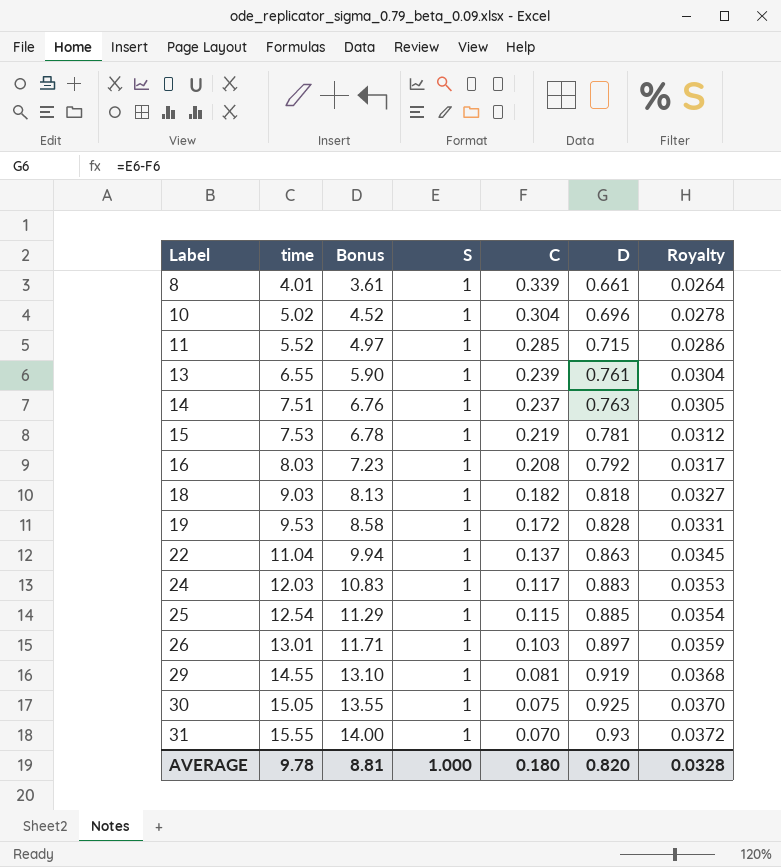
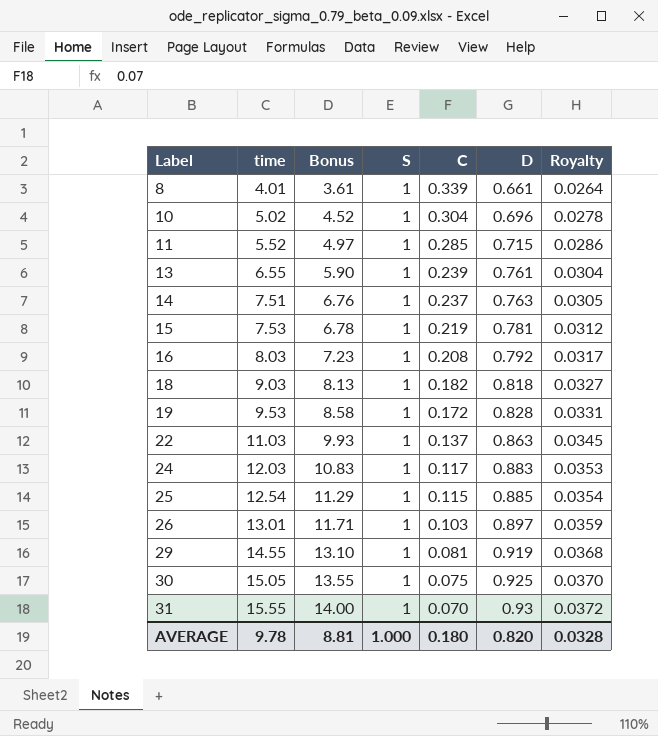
22 | time: 11.04 -> 11.03
22 | Bonus: 9.94 -> 9.93

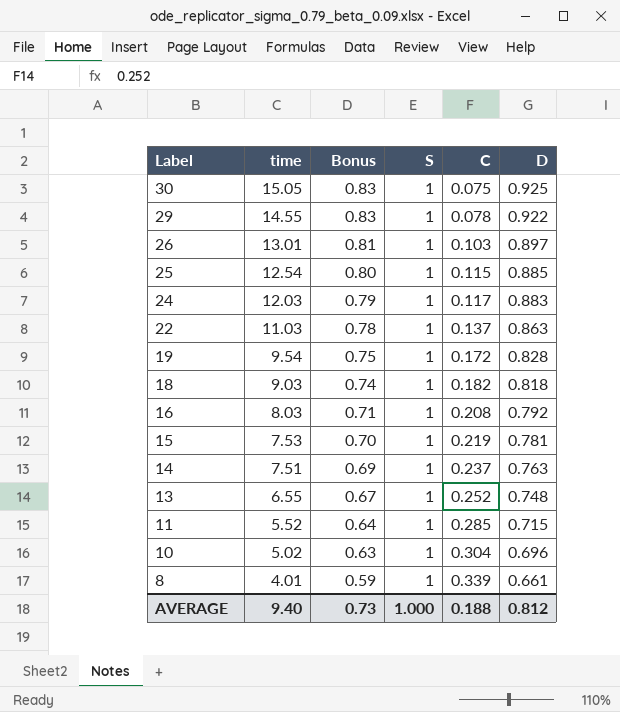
row order: Label ascending -> Label descending
column Royalty | formula: [D] * 0.04 -> none
column Bonus | formula: [time] * 0.9 -> [D] * 0.9
row 31: 15.55 | 14.00 | 1 | 0.070 | 0.93 | 0.0372 -> none
29 | C: 0.081 -> 0.078
29 | D: 0.919 -> 0.922
19 | time: 9.53 -> 9.54
13 | C: 0.239 -> 0.252
13 | D: 0.761 -> 0.748
AVERAGE | time: 9.78 -> 9.40
AVERAGE | Bonus: 8.81 -> 0.73
AVERAGE | C: 0.180 -> 0.188
AVERAGE | D: 0.820 -> 0.812

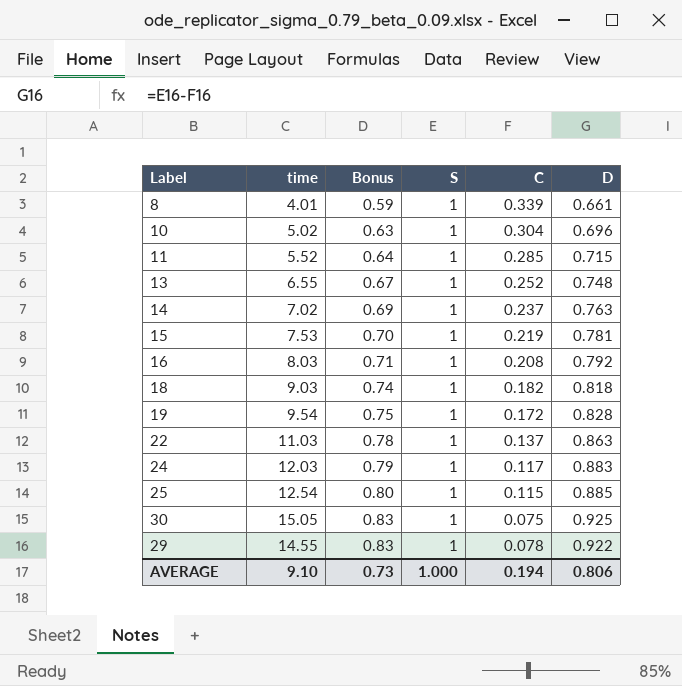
row order: Label descending -> Bonus ascending
row 26: 13.01 | 0.81 | 1 | 0.103 | 0.897 -> none
14 | time: 7.51 -> 7.02
AVERAGE | time: 9.40 -> 9.10
AVERAGE | C: 0.188 -> 0.194
AVERAGE | D: 0.812 -> 0.806

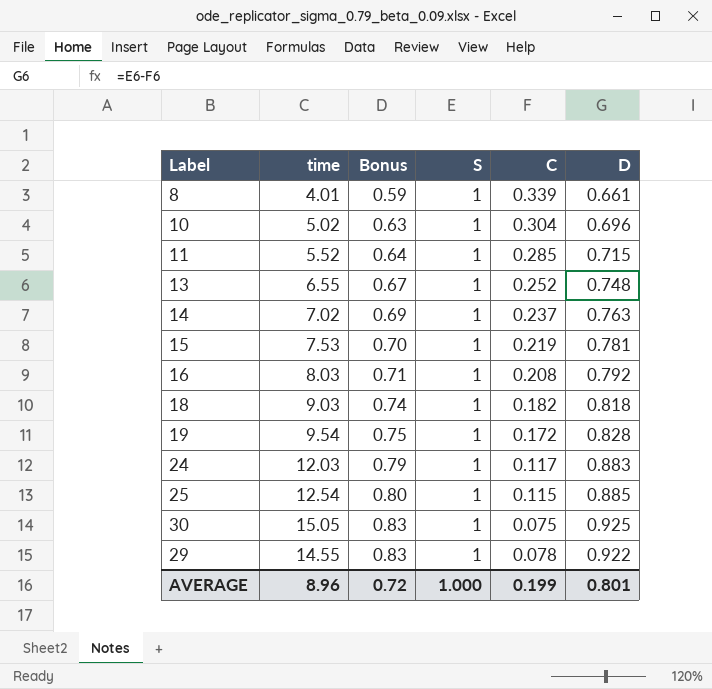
row 22: 11.03 | 0.78 | 1 | 0.137 | 0.863 -> none
AVERAGE | time: 9.10 -> 8.96
AVERAGE | Bonus: 0.73 -> 0.72
AVERAGE | C: 0.194 -> 0.199
AVERAGE | D: 0.806 -> 0.801

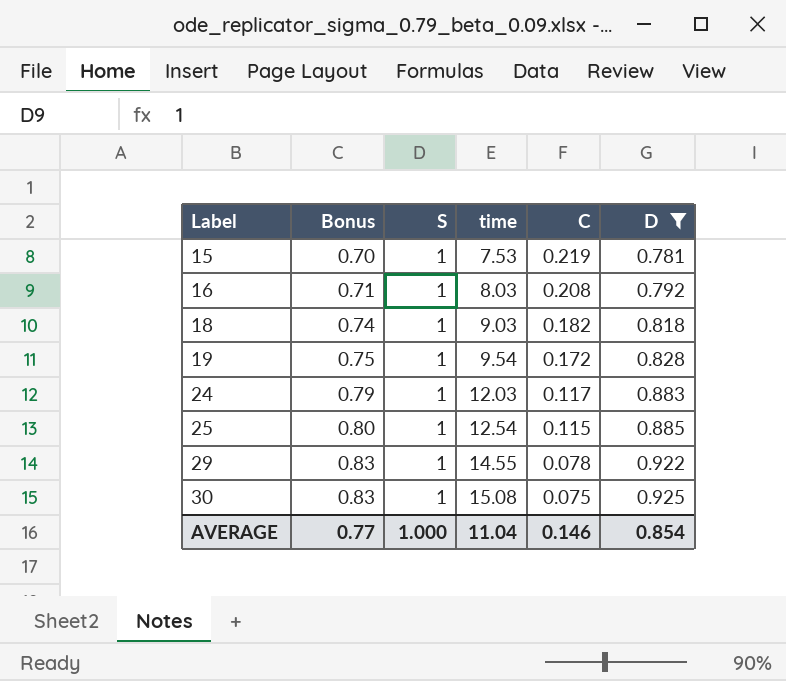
filter: none -> D >= 0.781
row order: Bonus ascending -> Label ascending
column time | position: 2 -> 4
30 | time: 15.05 -> 15.08
AVERAGE | Bonus: 0.72 -> 0.77
AVERAGE | time: 8.96 -> 11.04
AVERAGE | C: 0.199 -> 0.146
AVERAGE | D: 0.801 -> 0.854

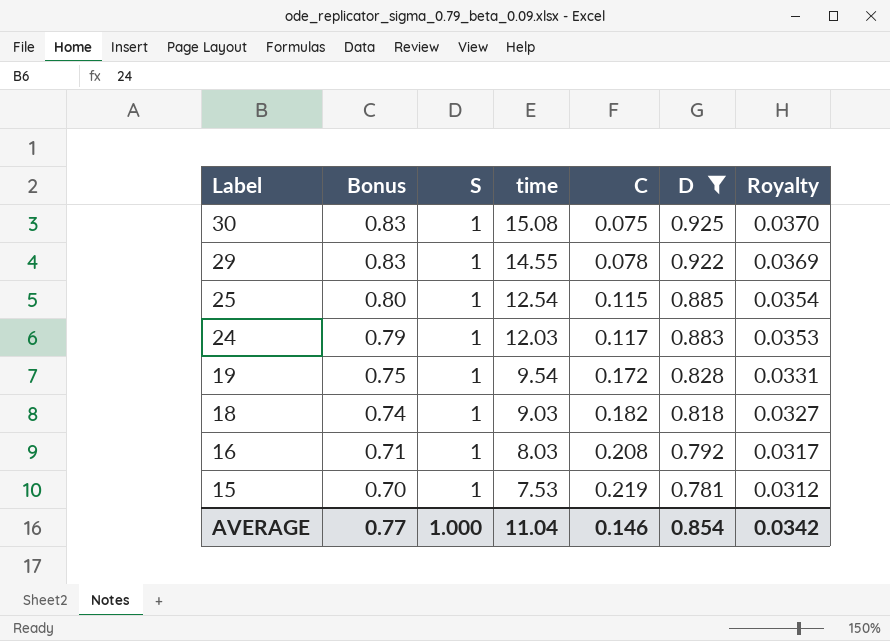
row order: Label ascending -> Label descending
column Royalty | formula: none -> [D] * 0.04

